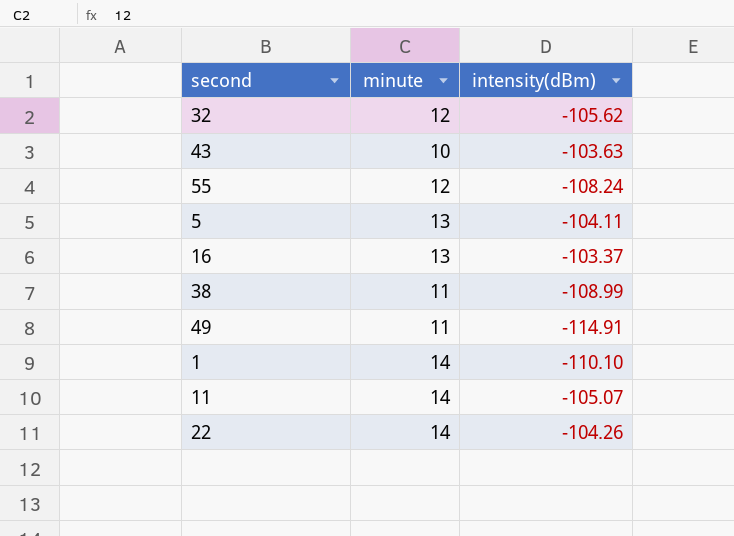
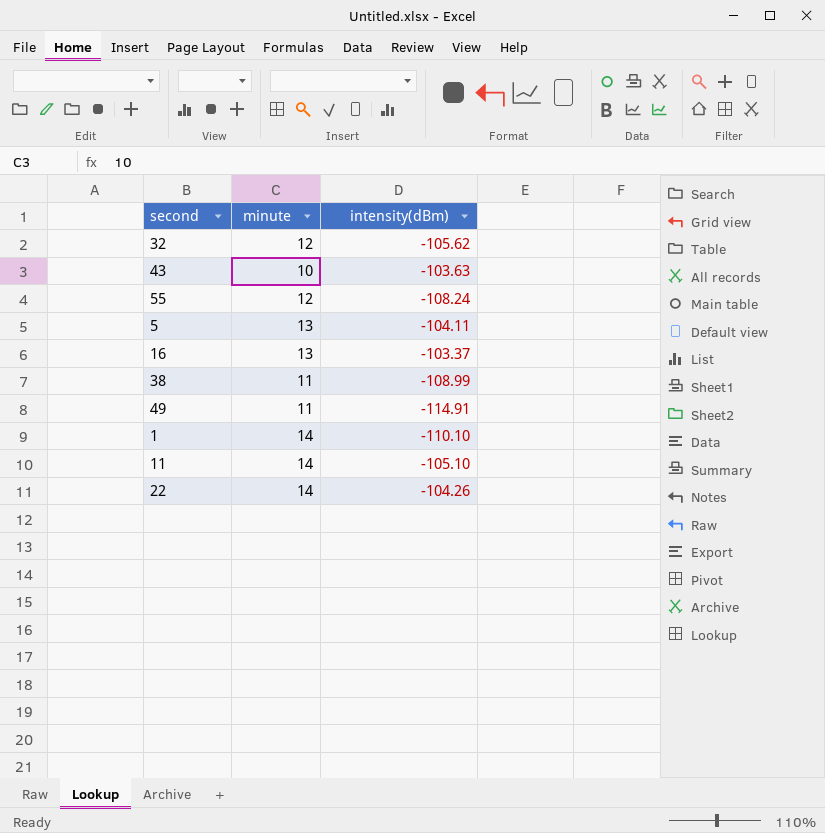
11 | intensity(dBm): -105.07 -> -105.10

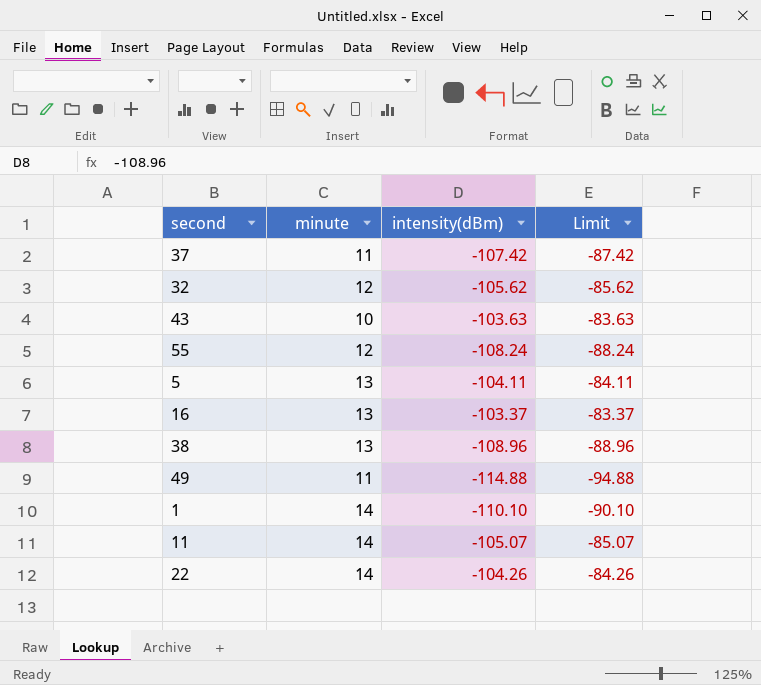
column Limit | formula: none -> [intensity(dBm)] + 20
row 37: none -> 11 | -107.42 | -87.42
38 | minute: 11 -> 13
38 | intensity(dBm): -108.99 -> -108.96
49 | intensity(dBm): -114.91 -> -114.88
11 | intensity(dBm): -105.10 -> -105.07

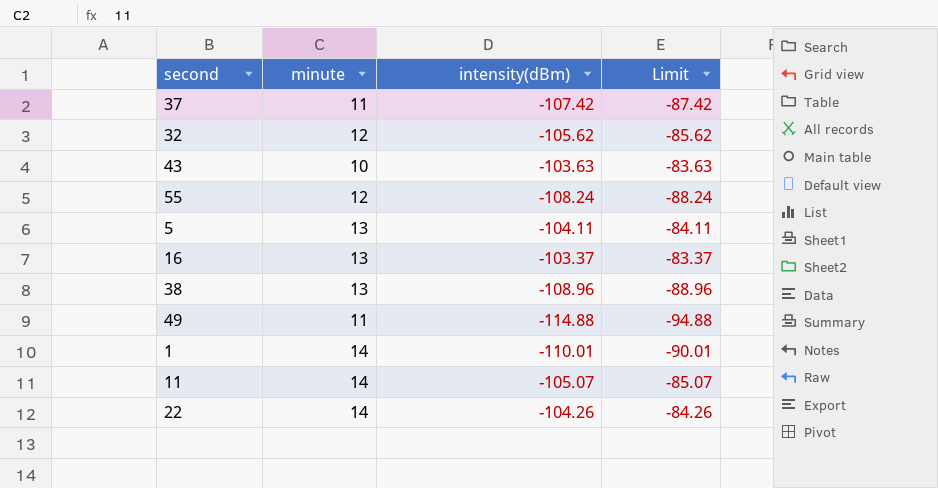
1 | intensity(dBm): -110.10 -> -110.01
1 | Limit: -90.10 -> -90.01

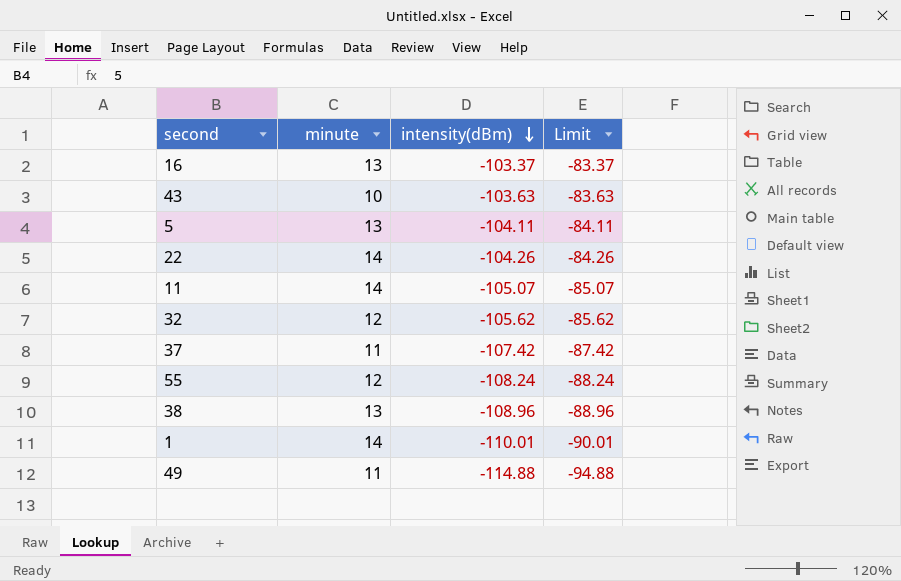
row order: none -> intensity(dBm) descending

